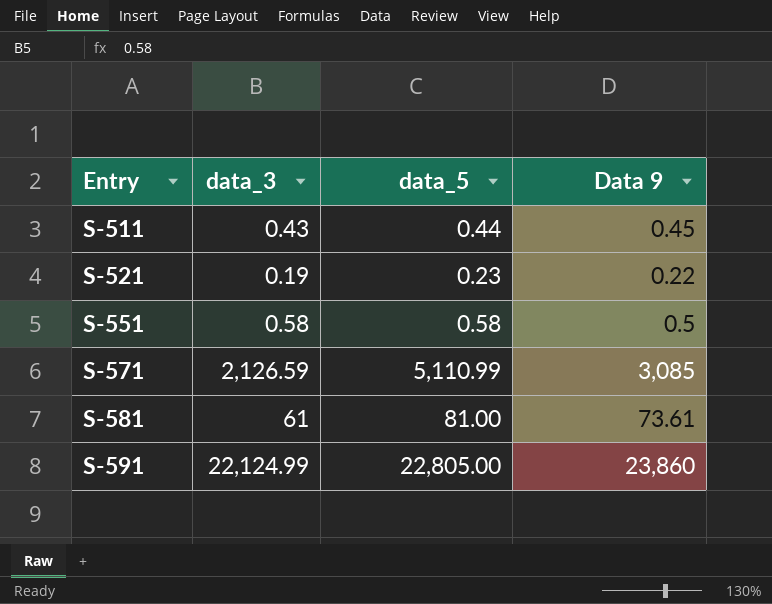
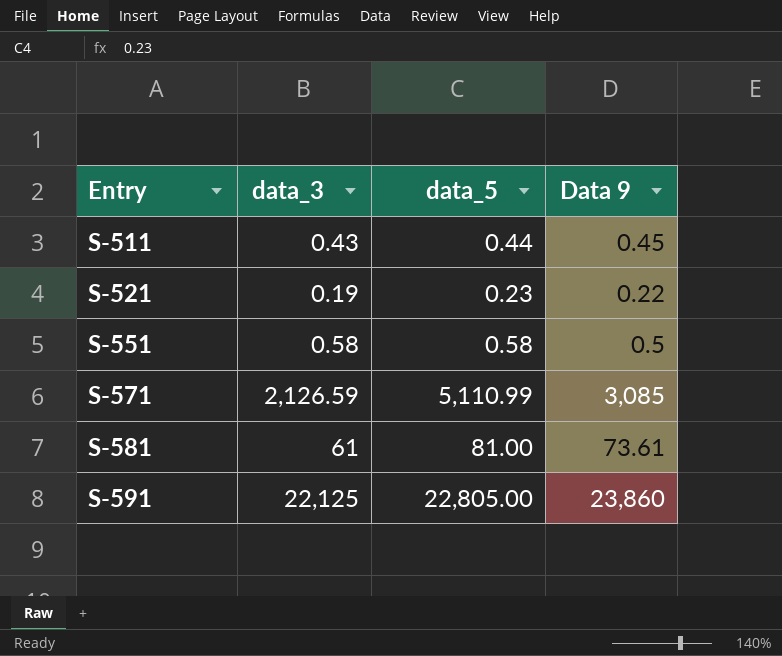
S-591 | data_3: 22,124.99 -> 22,125

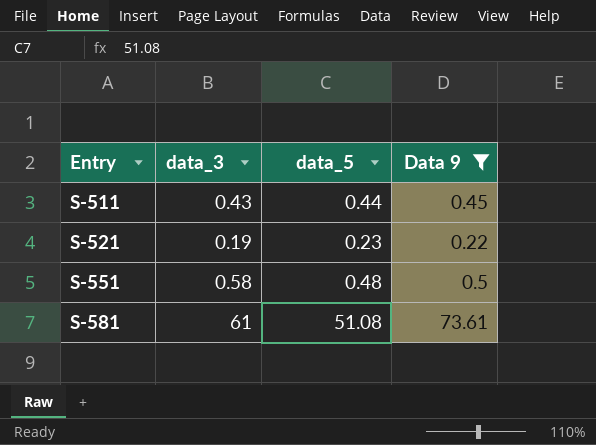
filter: none -> Data 9 <= 73.61
S-551 | data_5: 0.58 -> 0.48
S-581 | data_5: 81.00 -> 51.08

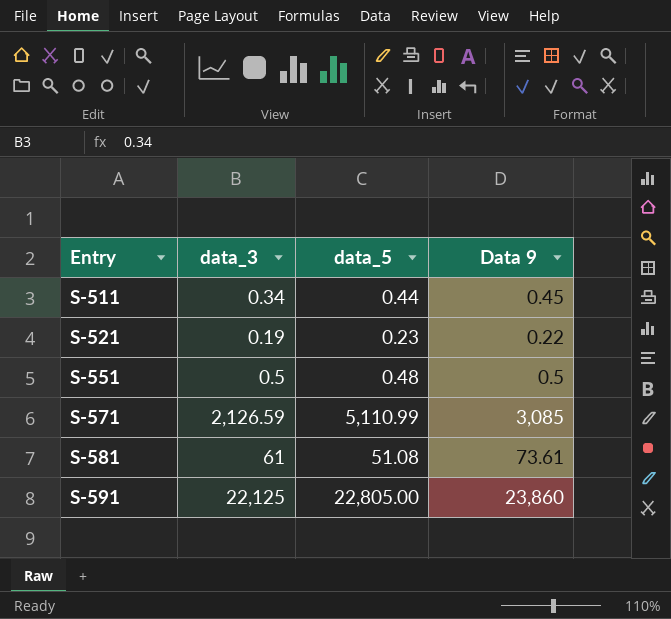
filter: Data 9 <= 73.61 -> none
S-511 | data_3: 0.43 -> 0.34
S-551 | data_3: 0.58 -> 0.5

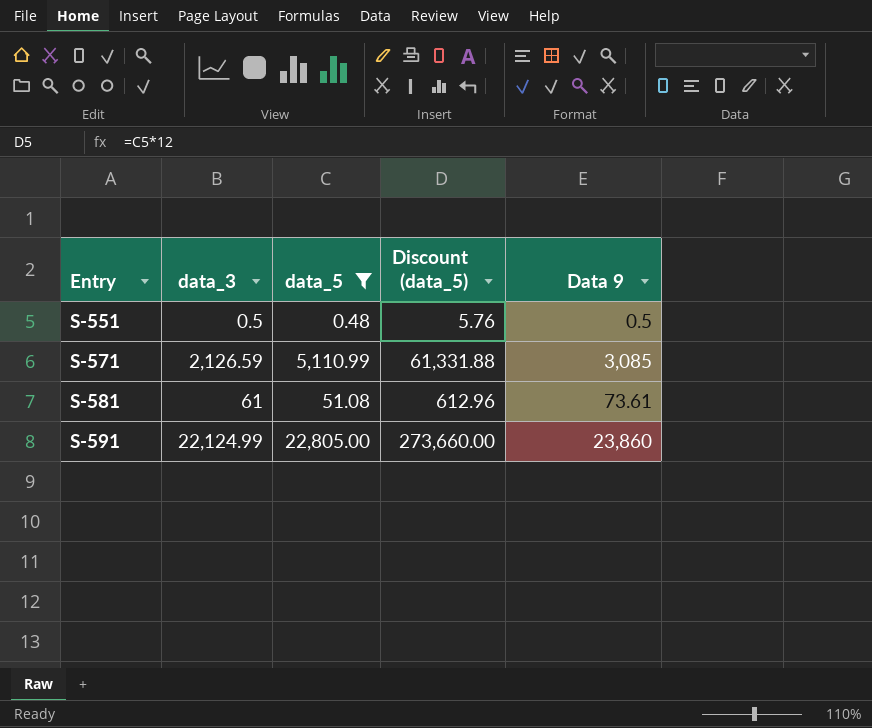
filter: none -> data_5 >= 0.48
column Discount (data_5) | formula: none -> [data_5] * 12
S-591 | data_3: 22,125 -> 22,124.99

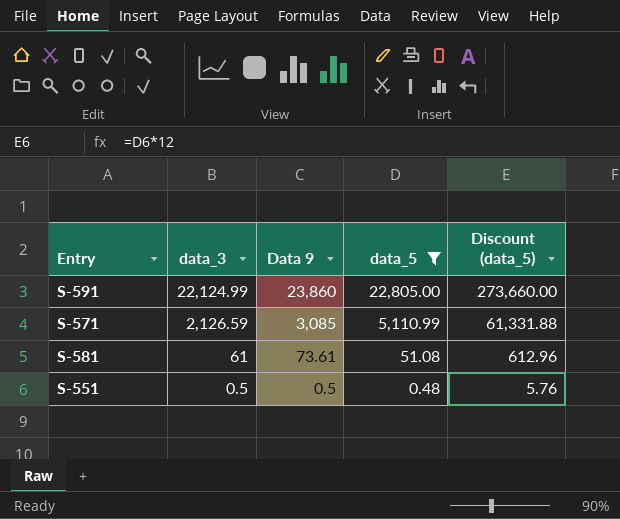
row order: Entry ascending -> data_3 descending
column Data 9 | position: 5 -> 3

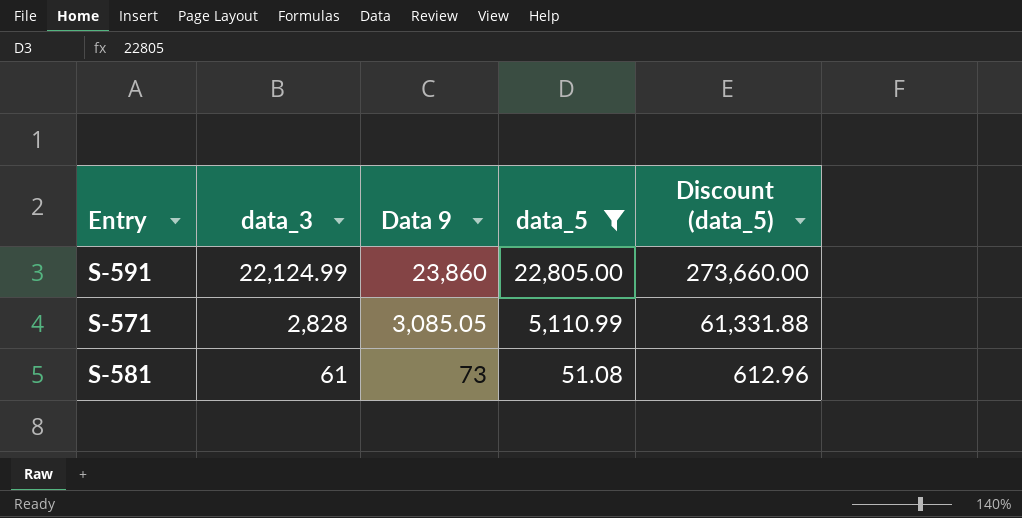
row S-551: 0.5 | 0.5 | 0.48 | 5.76 -> none
S-571 | data_3: 2,126.59 -> 2,828
S-571 | Data 9: 3,085 -> 3,085.05
S-581 | Data 9: 73.61 -> 73

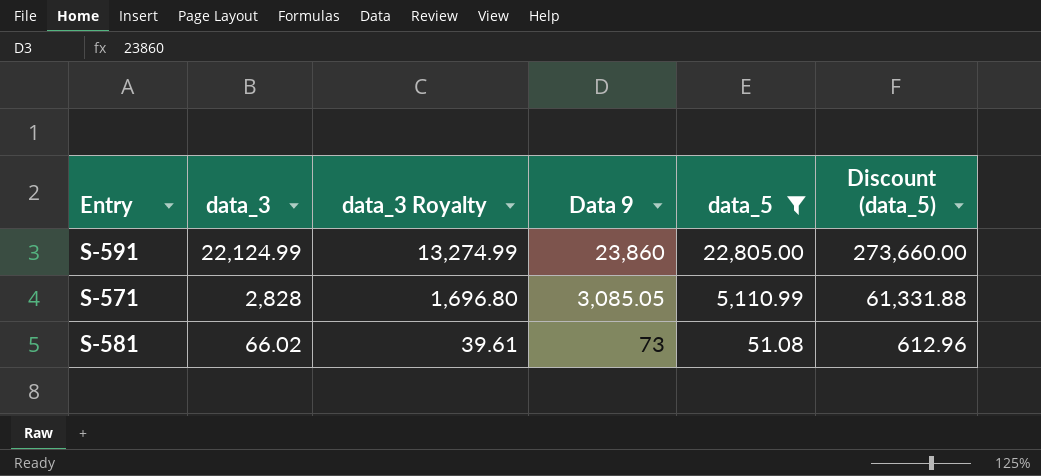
column data_3 Royalty | formula: none -> [data_3] * 0.6
S-581 | data_3: 61 -> 66.02

